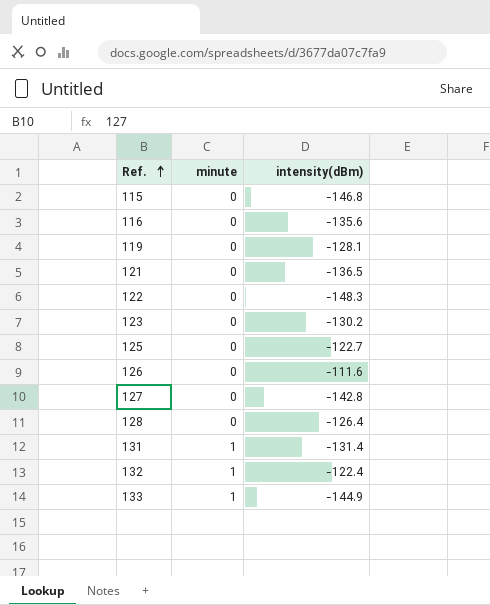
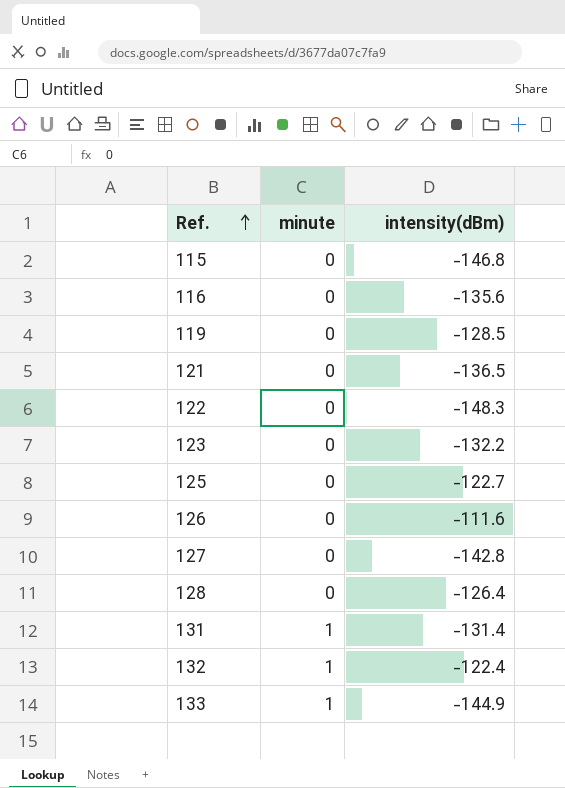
119 | intensity(dBm): -128.1 -> -128.5
123 | intensity(dBm): -130.2 -> -132.2

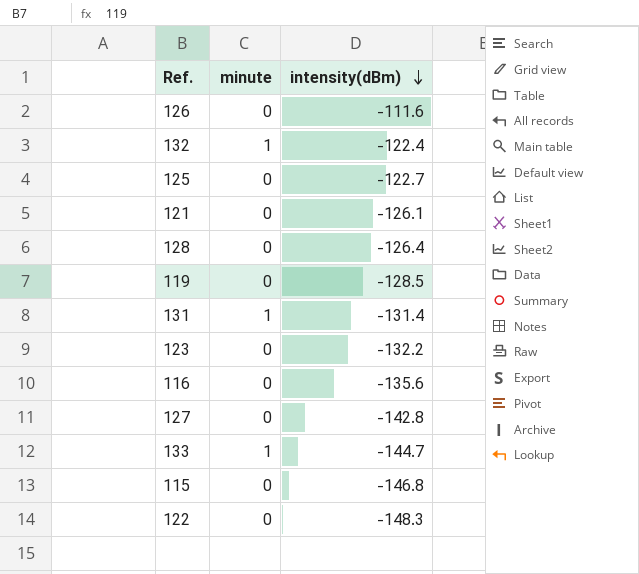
row order: Ref. ascending -> intensity(dBm) descending
121 | intensity(dBm): -136.5 -> -126.1
133 | intensity(dBm): -144.9 -> -144.7

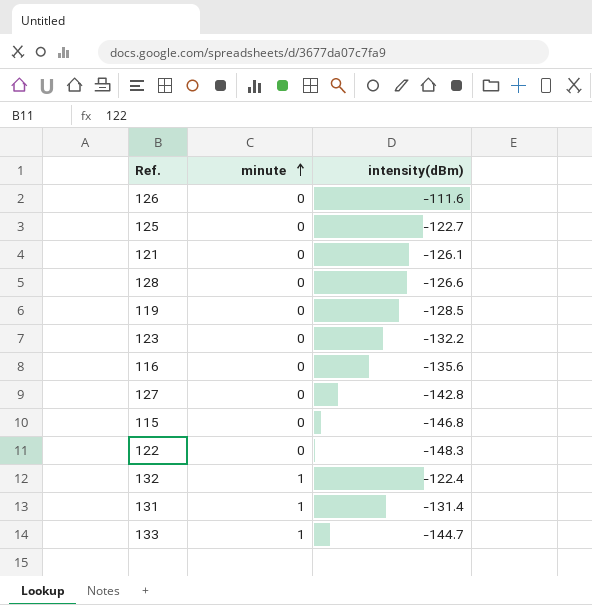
row order: intensity(dBm) descending -> minute ascending
128 | intensity(dBm): -126.4 -> -126.6

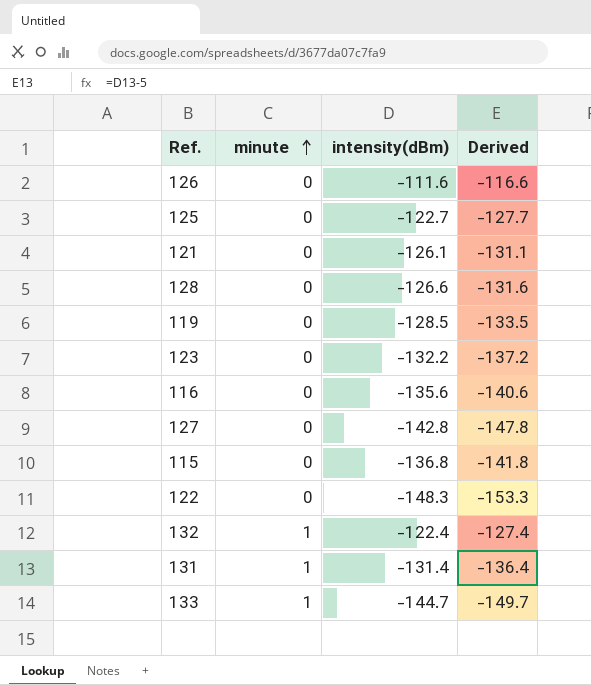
column Derived | formula: none -> [intensity(dBm)] - 5
115 | intensity(dBm): -146.8 -> -136.8

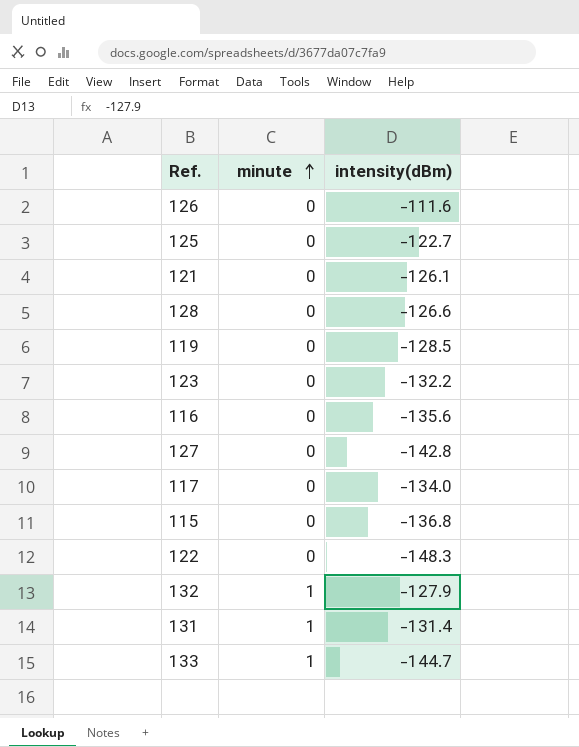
column Derived | formula: [intensity(dBm)] - 5 -> none
row 117: none -> 0 | -134.0
132 | intensity(dBm): -122.4 -> -127.9

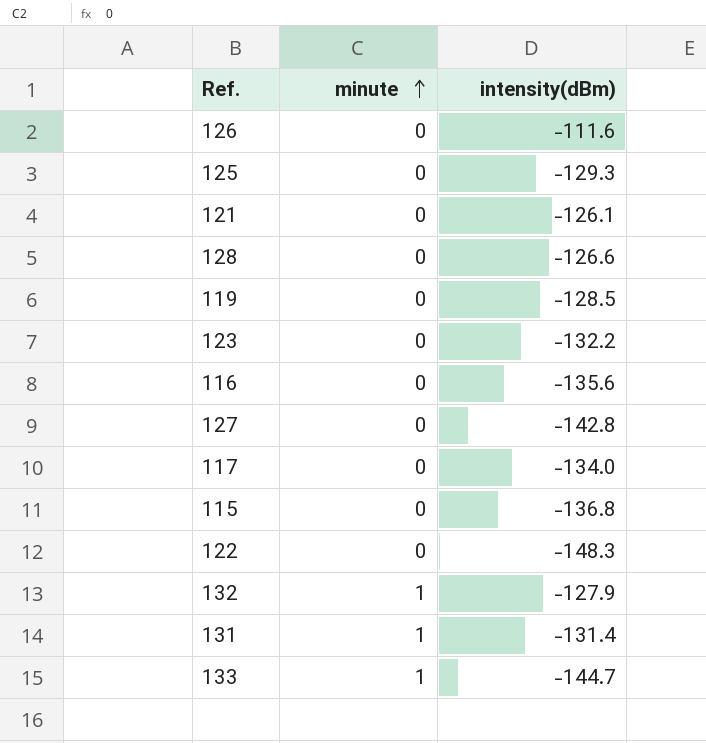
125 | intensity(dBm): -122.7 -> -129.3

